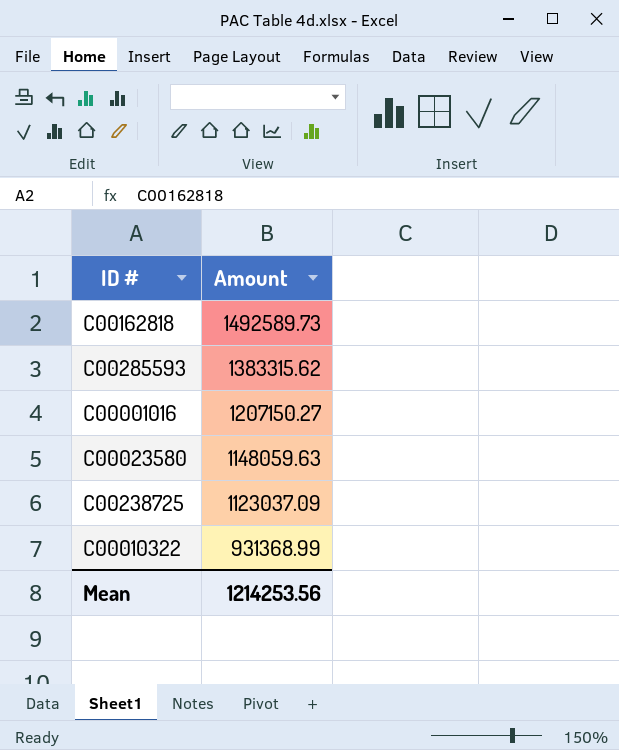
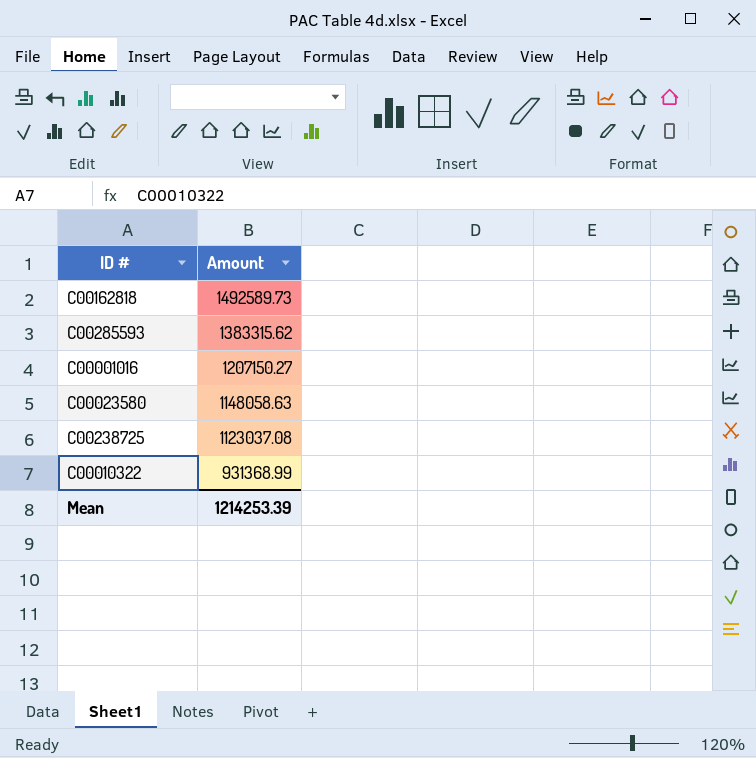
C00023580 | Amount: 1148059.63 -> 1148058.63
C00238725 | Amount: 1123037.09 -> 1123037.08
Mean | Amount: 1214253.56 -> 1214253.39

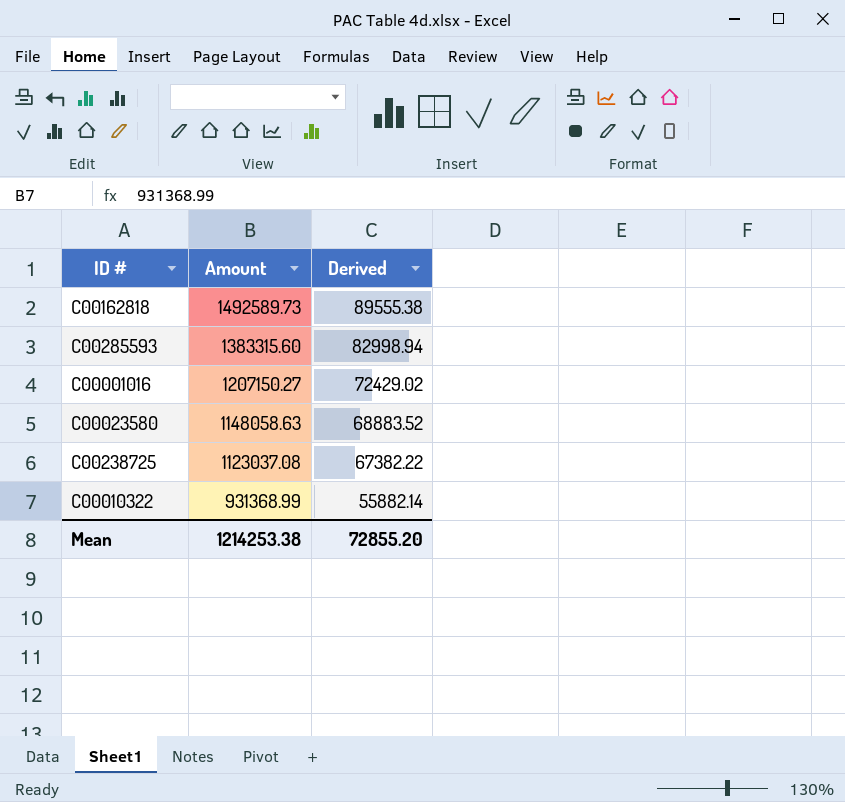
column Derived | formula: none -> [Amount] * 0.06
C00285593 | Amount: 1383315.62 -> 1383315.60
Mean | Amount: 1214253.39 -> 1214253.38

